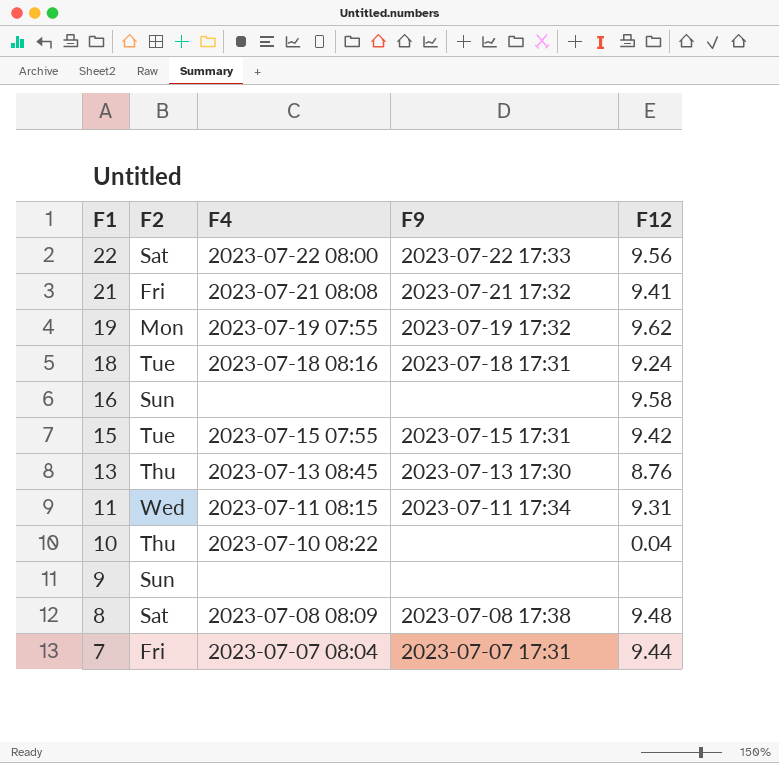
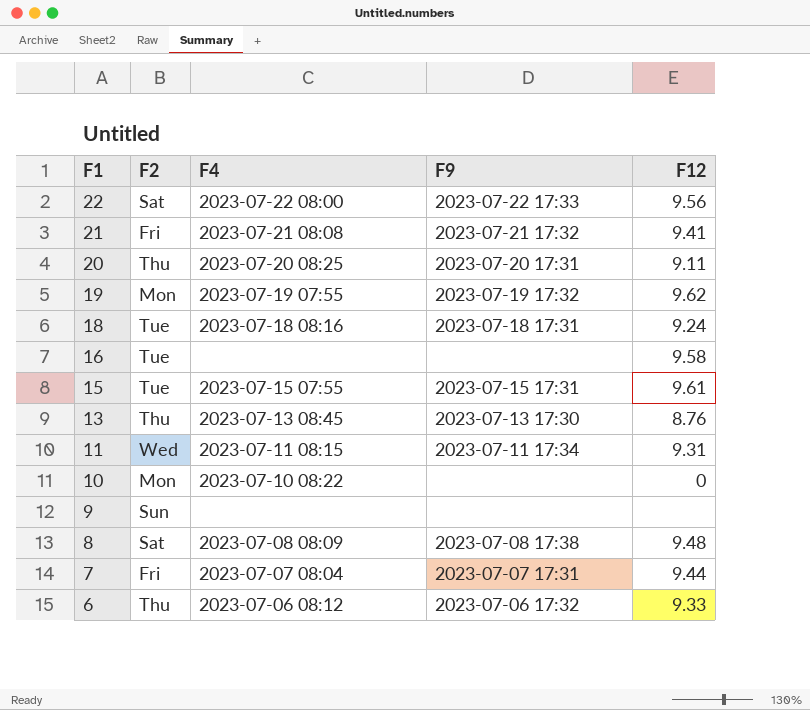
row 20: none -> Thu | 2023-07-20 08:25 | 2023-07-20 17:31 | 9.11
16 | F2: Sun -> Tue
15 | F12: 9.42 -> 9.61
10 | F2: Thu -> Mon
10 | F12: 0.04 -> 0
row 6: none -> Thu | 2023-07-06 08:12 | 2023-07-06 17:32 | 9.33

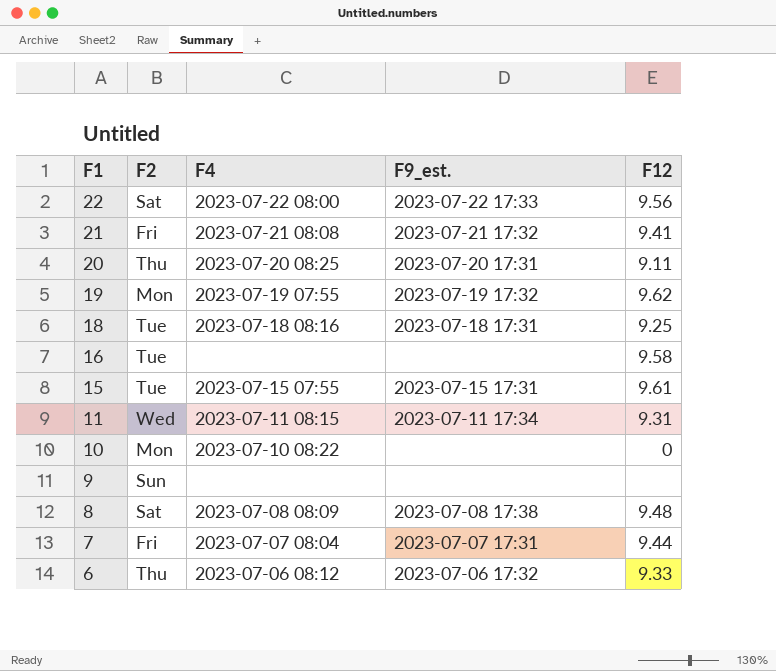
column name: F9 -> F9_est.
row 13: Thu | 2023-07-13 08:45 | 2023-07-13 17:30 | 8.76 -> none
18 | F12: 9.24 -> 9.25

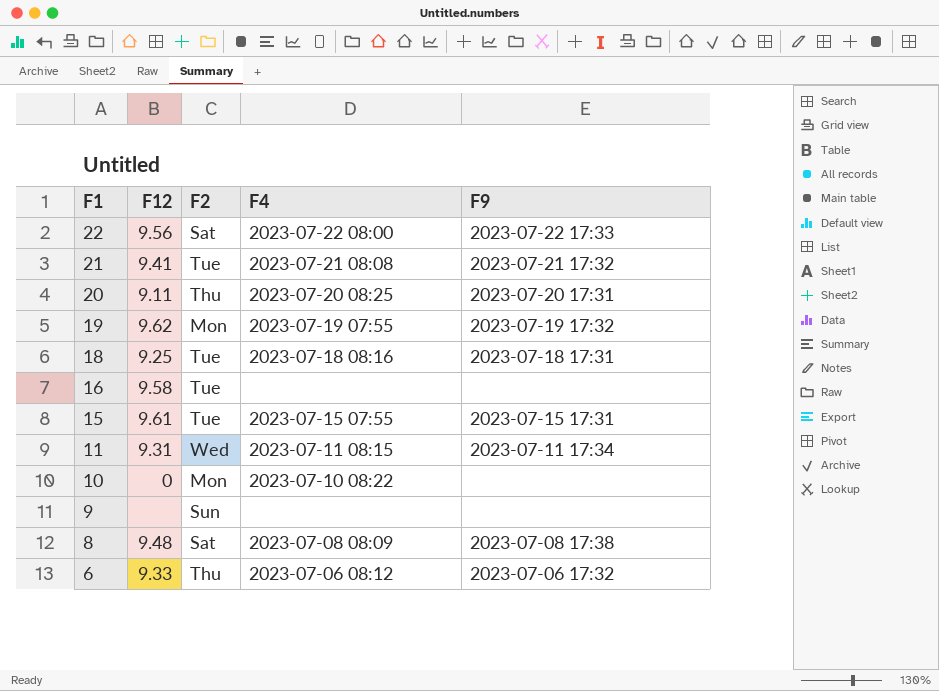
column F12 | position: 5 -> 2
column name: F9_est. -> F9
row 7: Fri | 2023-07-07 08:04 | 2023-07-07 17:31 | 9.44 -> none
21 | F2: Fri -> Tue

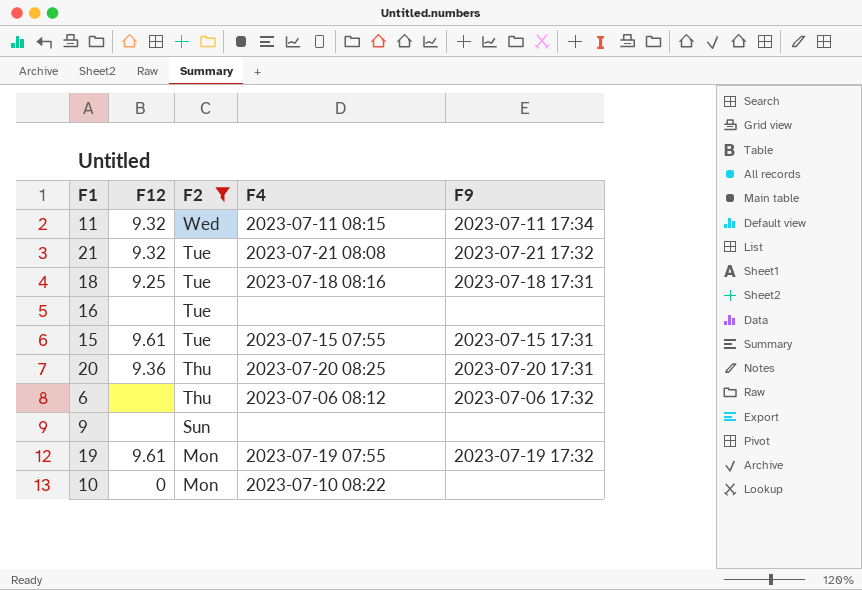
filter: none -> F2 != Sat
row order: F1 descending -> F2 descending
11 | F12: 9.31 -> 9.32
21 | F12: 9.41 -> 9.32
16 | F12: 9.58 -> none
20 | F12: 9.11 -> 9.36
6 | F12: 9.33 -> none
19 | F12: 9.62 -> 9.61

